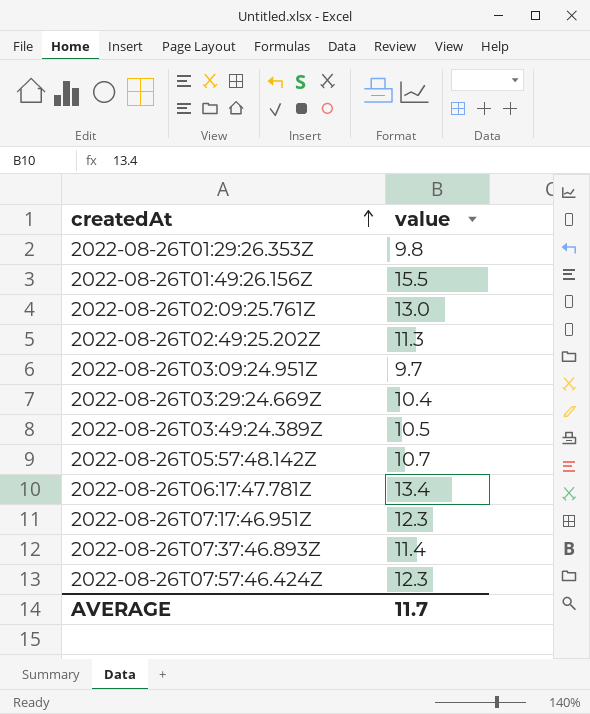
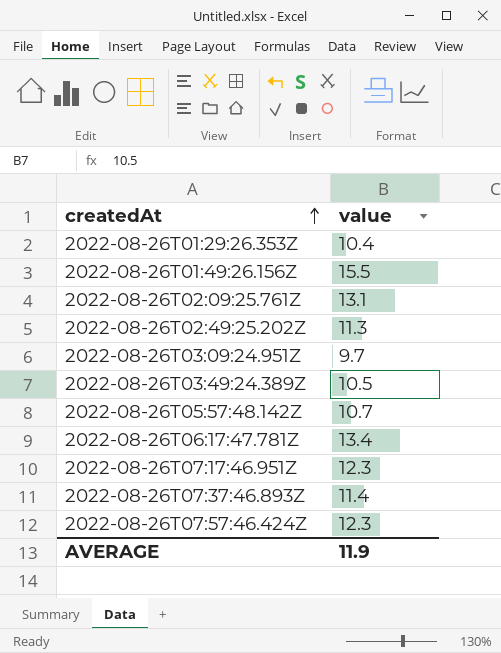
row 2022-08-26T03:29:24.669Z: 10.4 -> none
2022-08-26T01:29:26.353Z | value: 9.8 -> 10.4
2022-08-26T02:09:25.761Z | value: 13.0 -> 13.1
AVERAGE | value: 11.7 -> 11.9

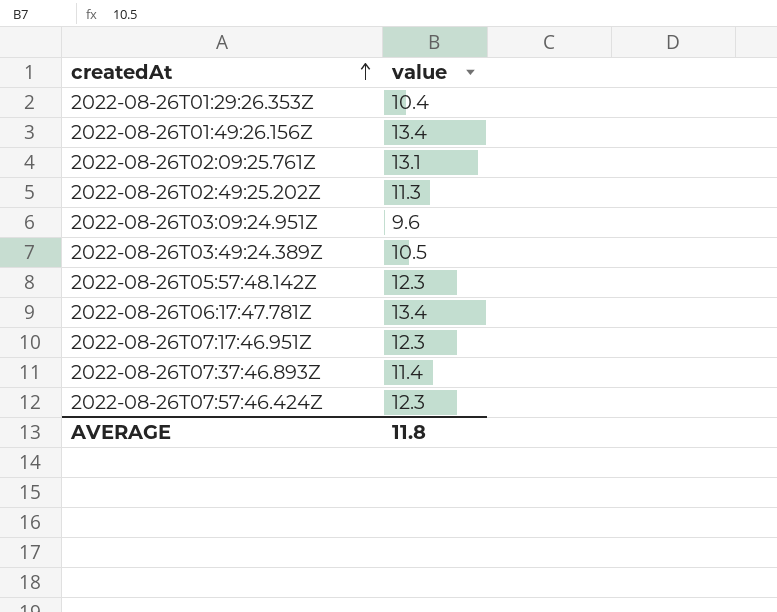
2022-08-26T01:49:26.156Z | value: 15.5 -> 13.4
2022-08-26T03:09:24.951Z | value: 9.7 -> 9.6
2022-08-26T05:57:48.142Z | value: 10.7 -> 12.3
AVERAGE | value: 11.9 -> 11.8

